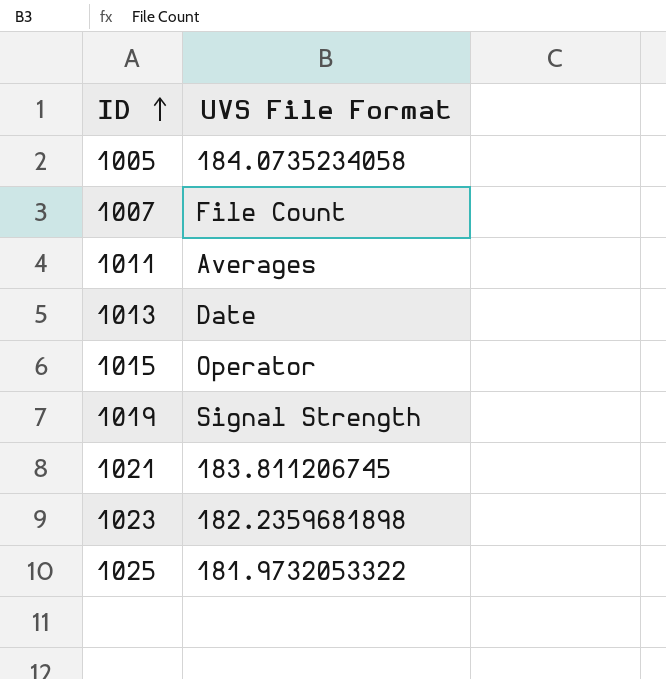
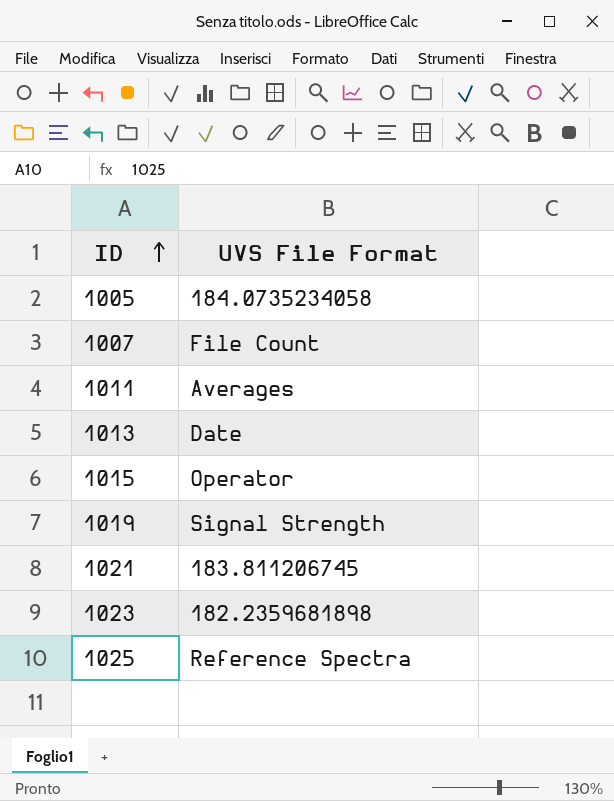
1025 | UVS File Format: 181.9732053322 -> Reference Spectra

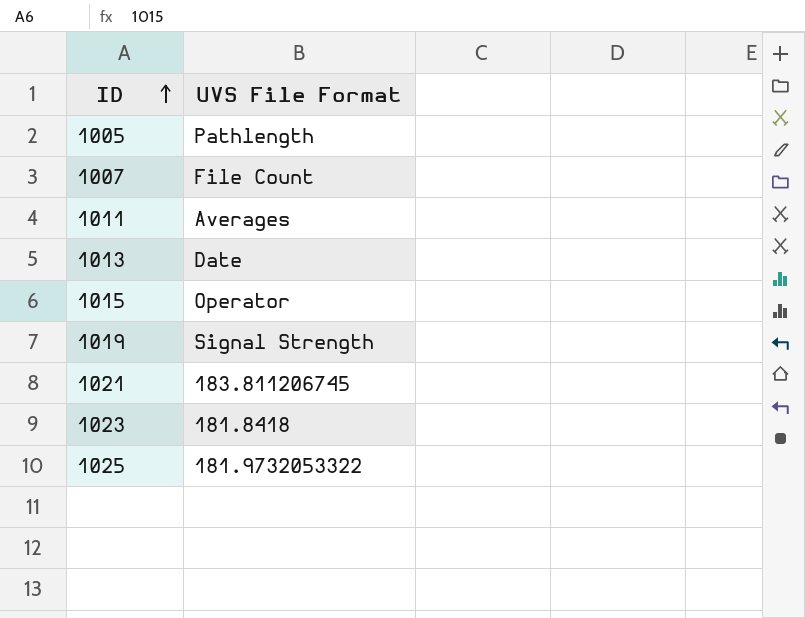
1005 | UVS File Format: 184.0735234058 -> Pathlength
1023 | UVS File Format: 182.2359681898 -> 181.8418
1025 | UVS File Format: Reference Spectra -> 181.9732053322

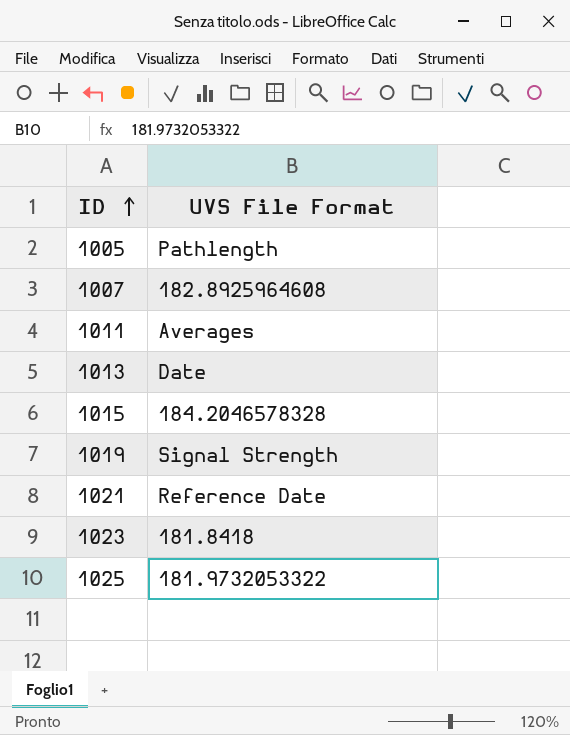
1007 | UVS File Format: File Count -> 182.8925964608
1015 | UVS File Format: Operator -> 184.2046578328
1021 | UVS File Format: 183.811206745 -> Reference Date

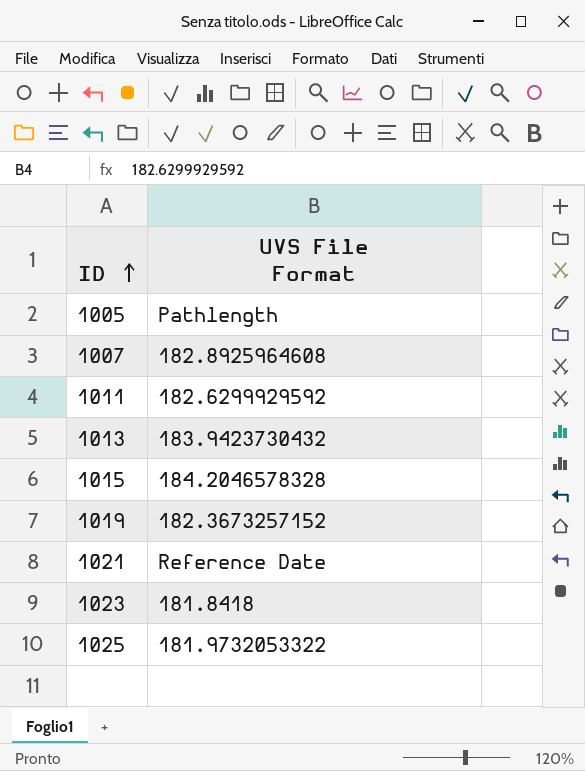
1011 | UVS File Format: Averages -> 182.6299929592
1013 | UVS File Format: Date -> 183.9423730432
1019 | UVS File Format: Signal Strength -> 182.3673257152

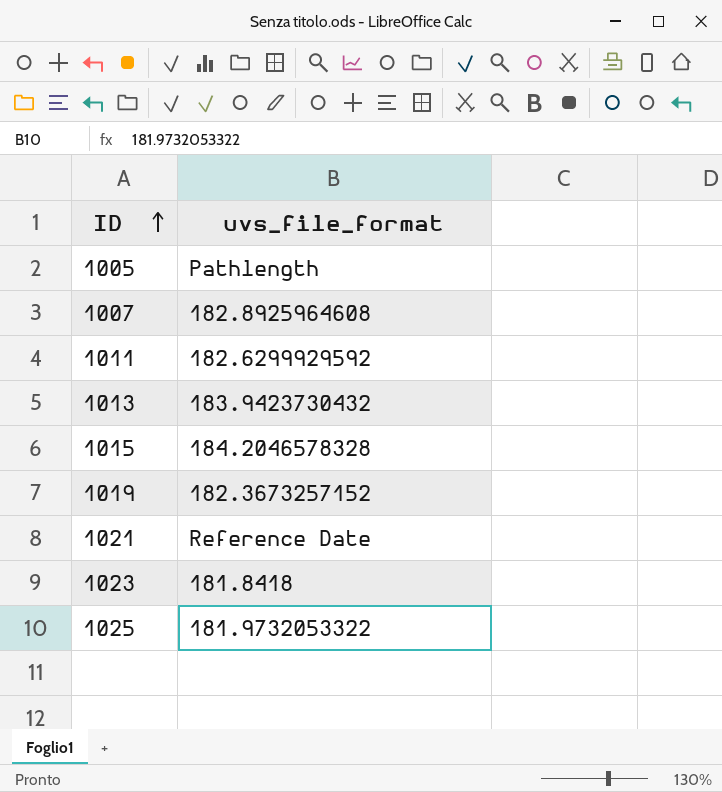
column name: UVS File Format -> uvs_file_format

